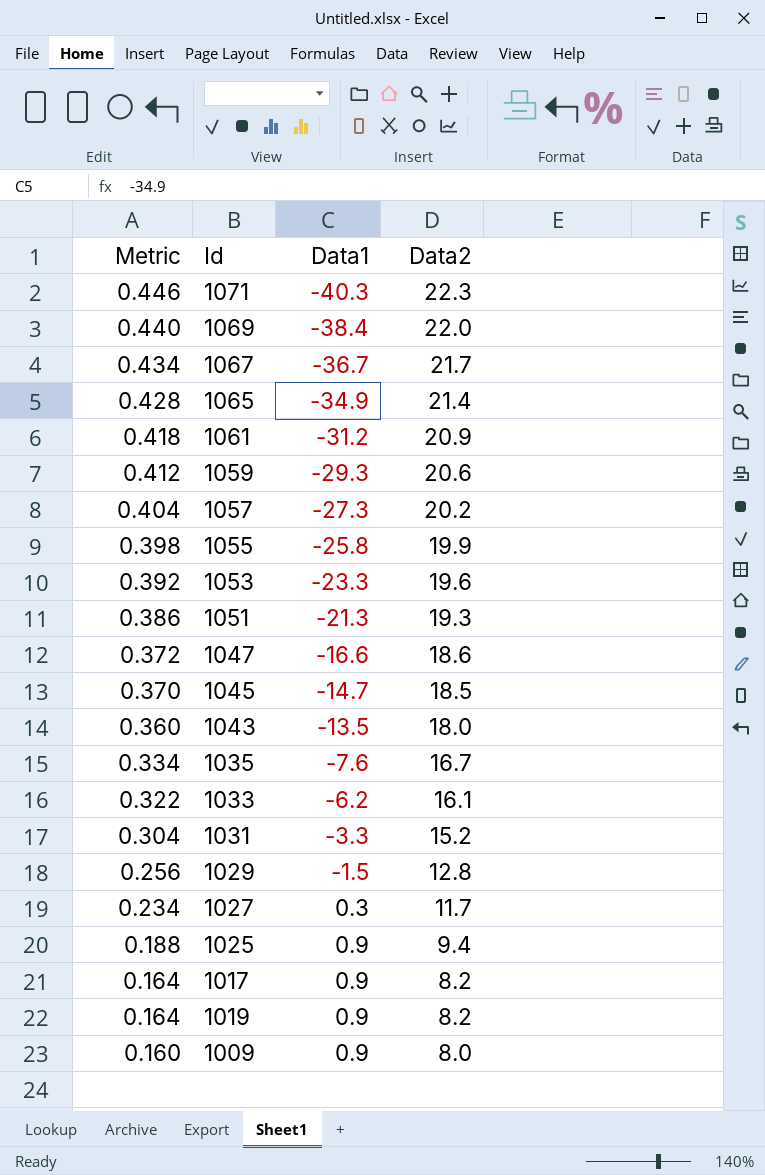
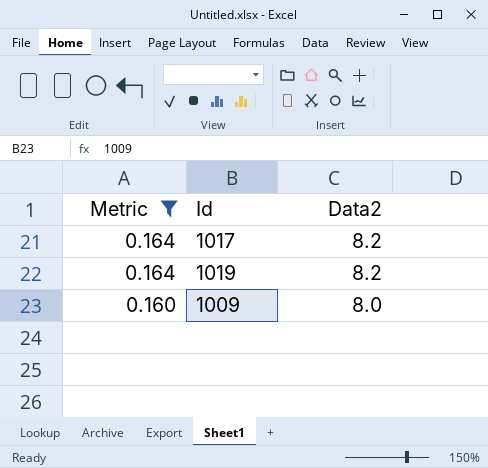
filter: none -> Metric <= 0.164
column Data1 | position: 3 -> none

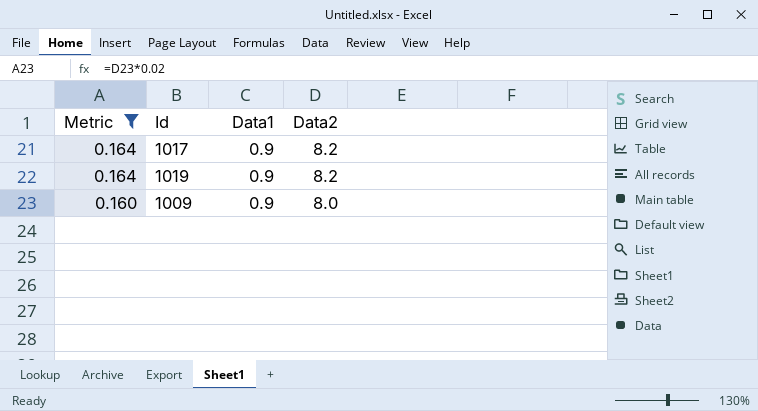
column Data1 | position: none -> 3

